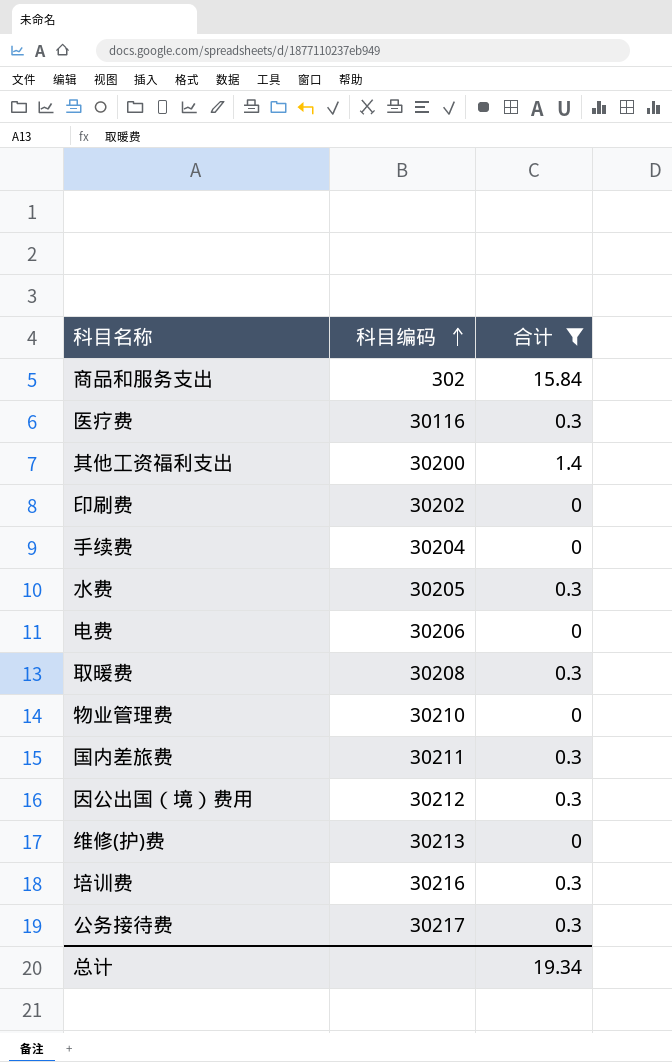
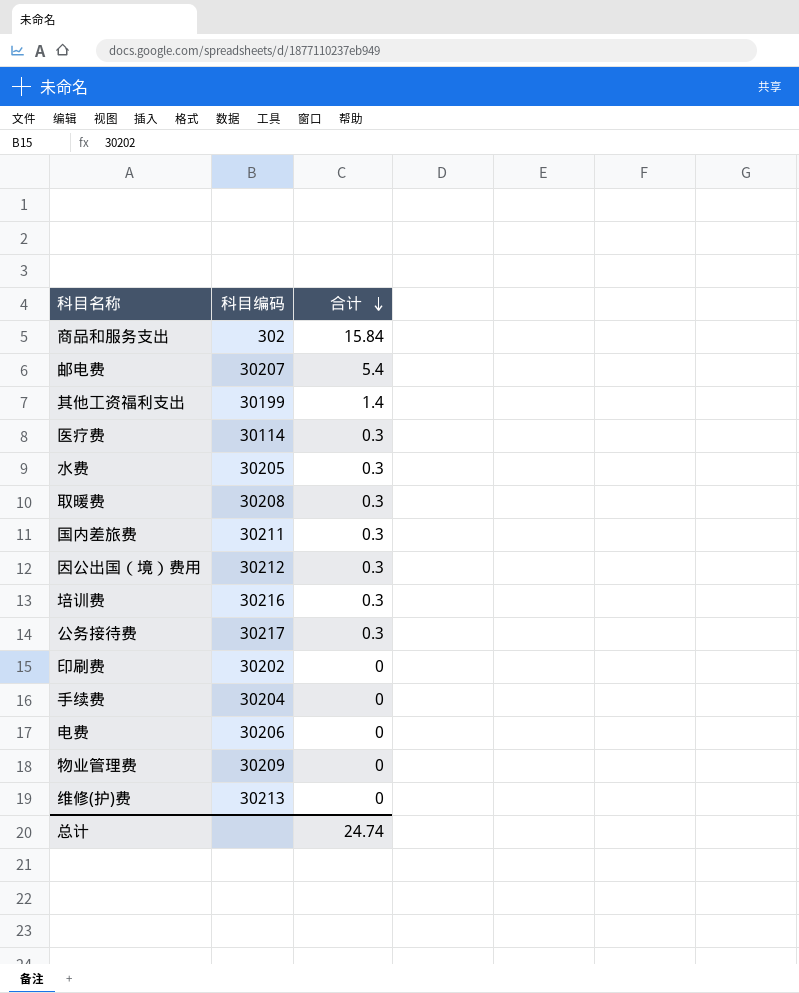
filter: 合计 != 5.4 -> none
row order: 科目编码 ascending -> 合计 descending
其他工资福利支出 | 科目编码: 30200 -> 30199
医疗费 | 科目编码: 30116 -> 30114
物业管理费 | 科目编码: 30210 -> 30209
总计 | 合计: 19.34 -> 24.74

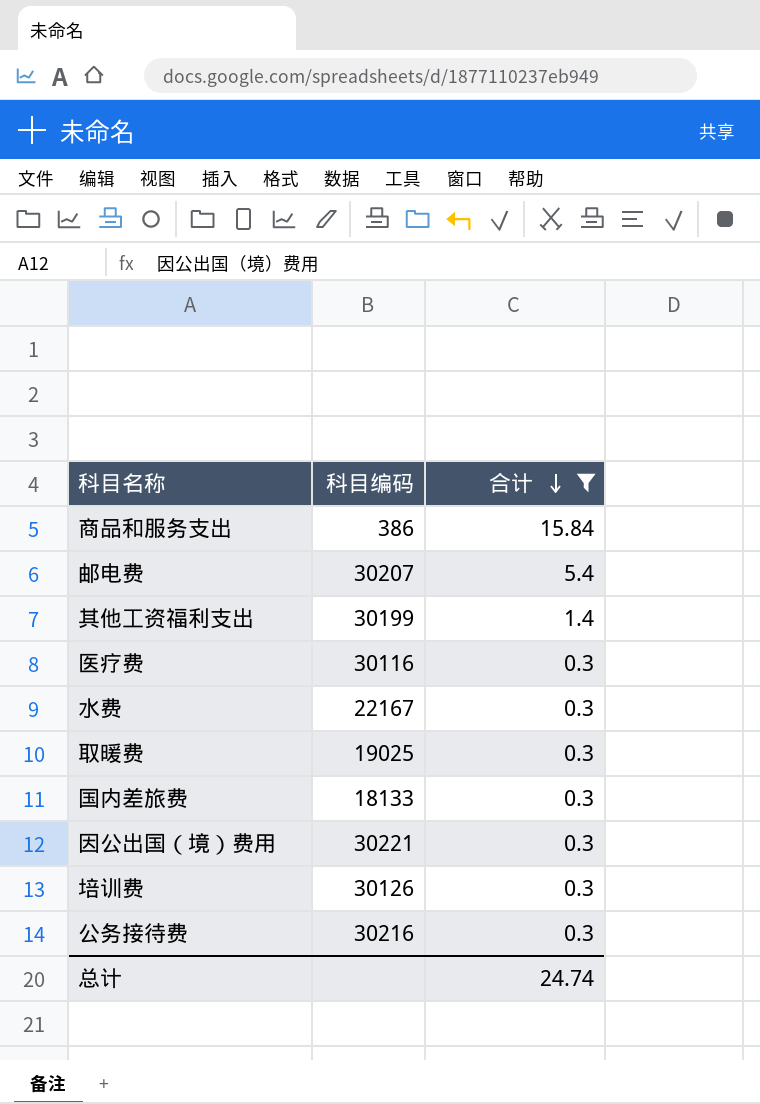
filter: none -> 合计 != 0
商品和服务支出 | 科目编码: 302 -> 386
医疗费 | 科目编码: 30114 -> 30116
水费 | 科目编码: 30205 -> 22167
取暖费 | 科目编码: 30208 -> 19025
国内差旅费 | 科目编码: 30211 -> 18133
因公出国（境）费用 | 科目编码: 30212 -> 30221
培训费 | 科目编码: 30216 -> 30126
公务接待费 | 科目编码: 30217 -> 30216

